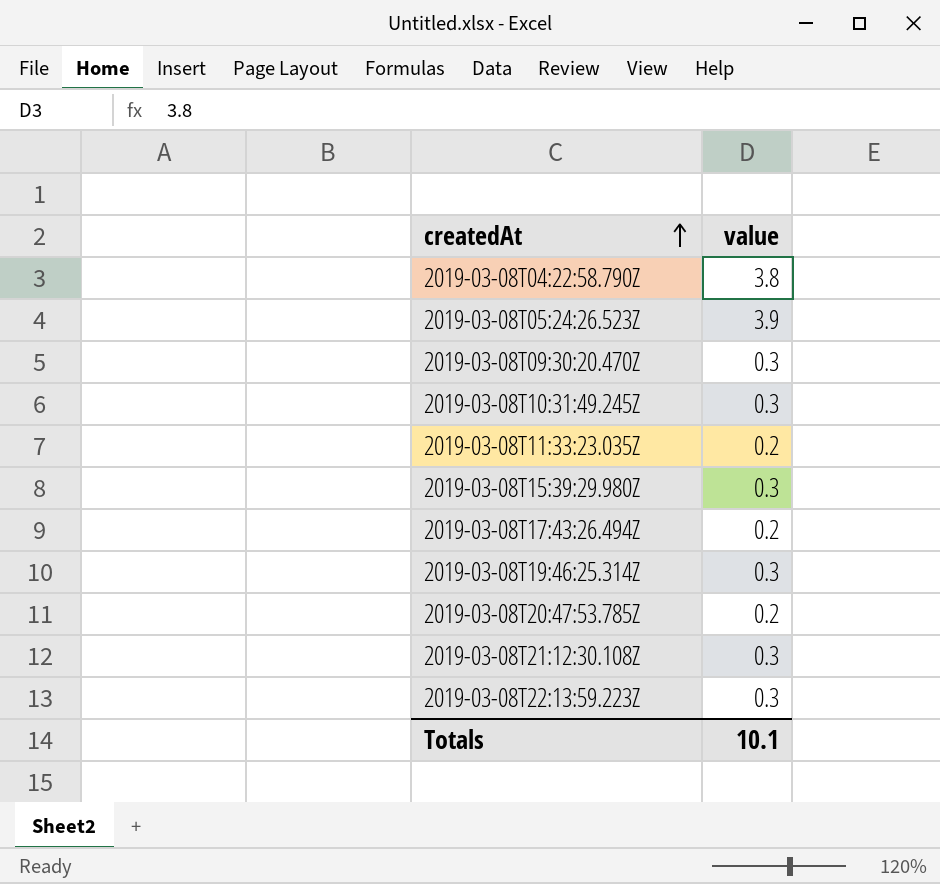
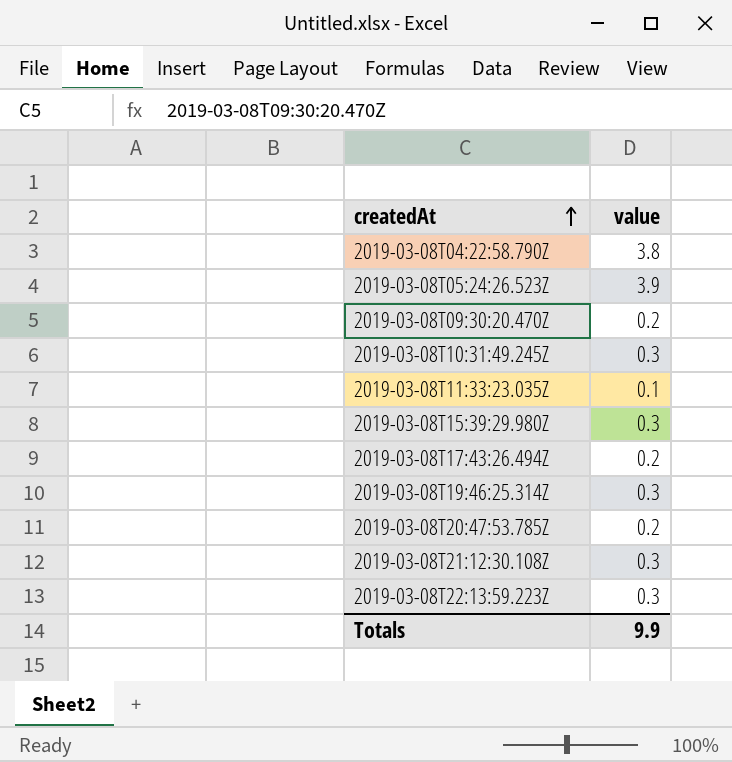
2019-03-08T09:30:20.470Z | value: 0.3 -> 0.2
2019-03-08T11:33:23.035Z | value: 0.2 -> 0.1
Totals | value: 10.1 -> 9.9

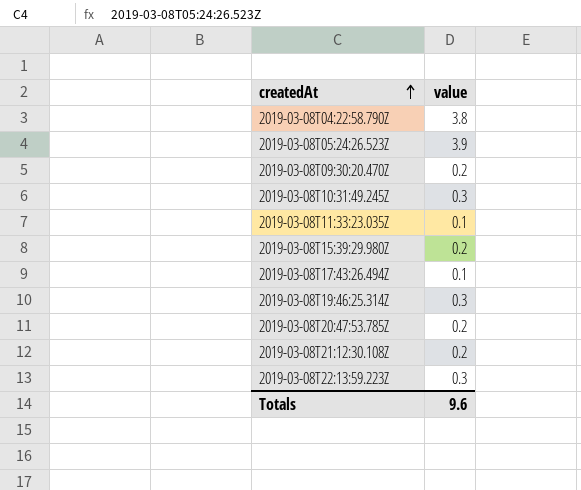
2019-03-08T15:39:29.980Z | value: 0.3 -> 0.2
2019-03-08T17:43:26.494Z | value: 0.2 -> 0.1
2019-03-08T21:12:30.108Z | value: 0.3 -> 0.2
Totals | value: 9.9 -> 9.6

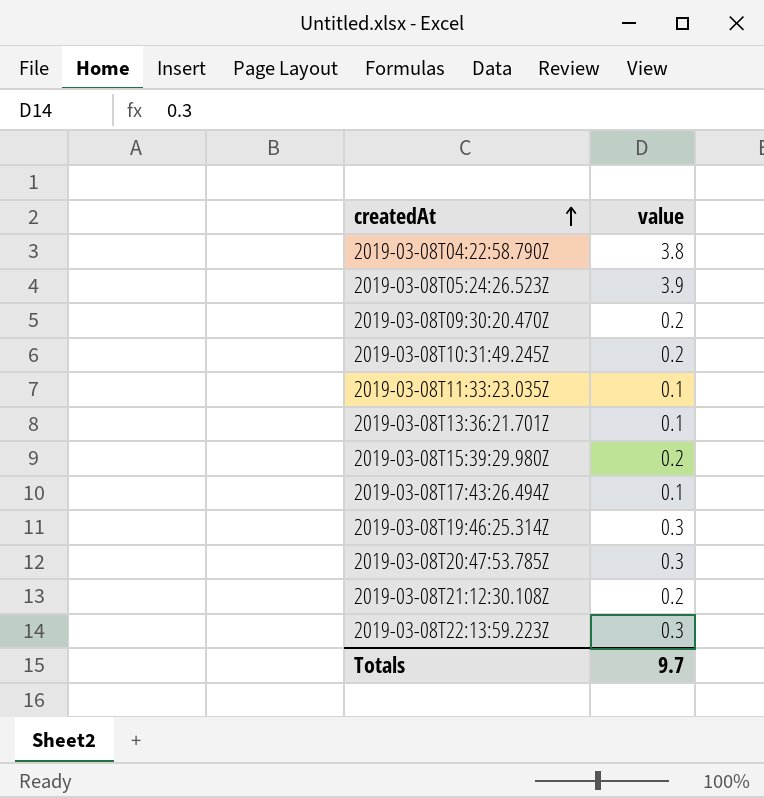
2019-03-08T10:31:49.245Z | value: 0.3 -> 0.2
row 2019-03-08T13:36:21.701Z: none -> 0.1
2019-03-08T20:47:53.785Z | value: 0.2 -> 0.3
Totals | value: 9.6 -> 9.7

